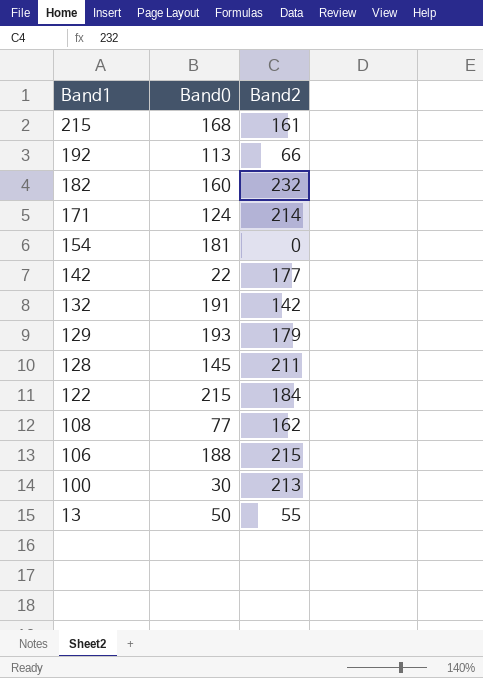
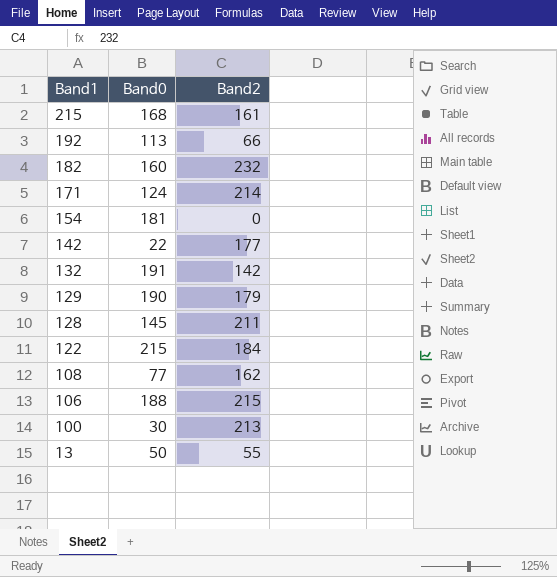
129 | Band0: 193 -> 190

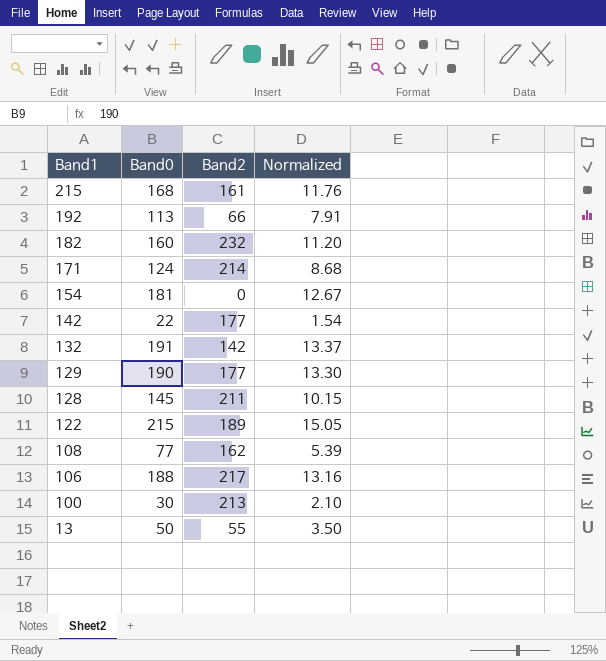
column Normalized | formula: none -> [Band0] * 0.07
129 | Band2: 179 -> 177
122 | Band2: 184 -> 189
106 | Band2: 215 -> 217

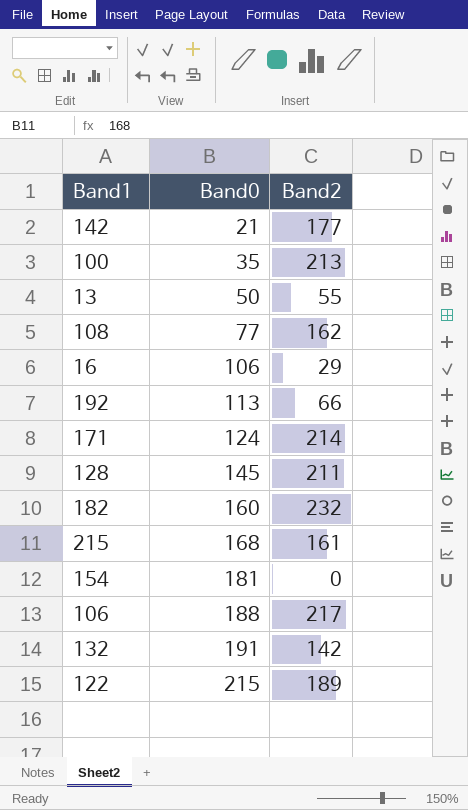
row order: Band1 descending -> Band0 ascending
column Normalized | formula: [Band0] * 0.07 -> none
row 129: 190 | 177 | 13.30 -> none
142 | Band0: 22 -> 21
100 | Band0: 30 -> 35
row 16: none -> 106 | 29

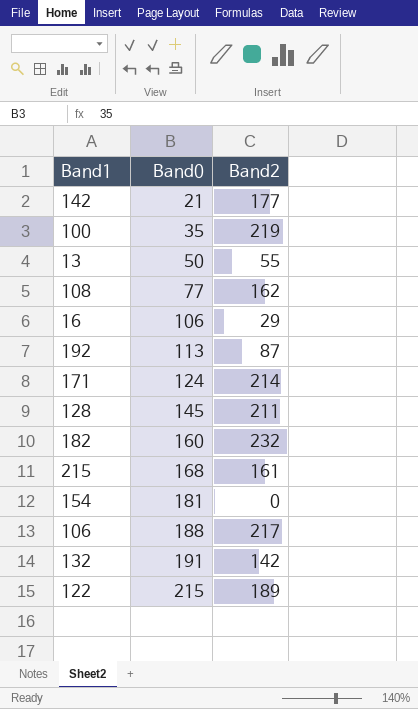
100 | Band2: 213 -> 219
192 | Band2: 66 -> 87

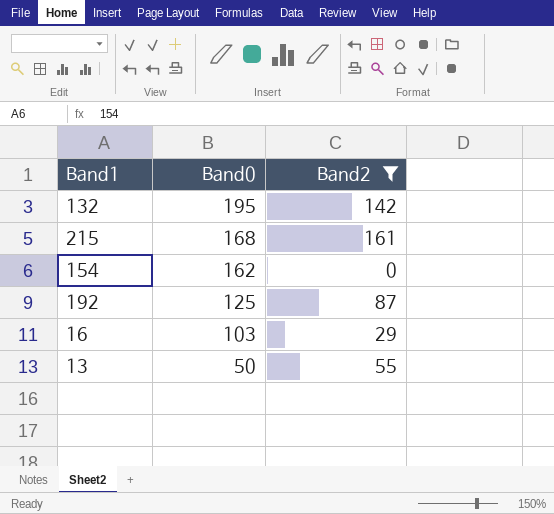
filter: none -> Band2 <= 161
row order: Band0 ascending -> Band0 descending
132 | Band0: 191 -> 195
154 | Band0: 181 -> 162
192 | Band0: 113 -> 125
16 | Band0: 106 -> 103

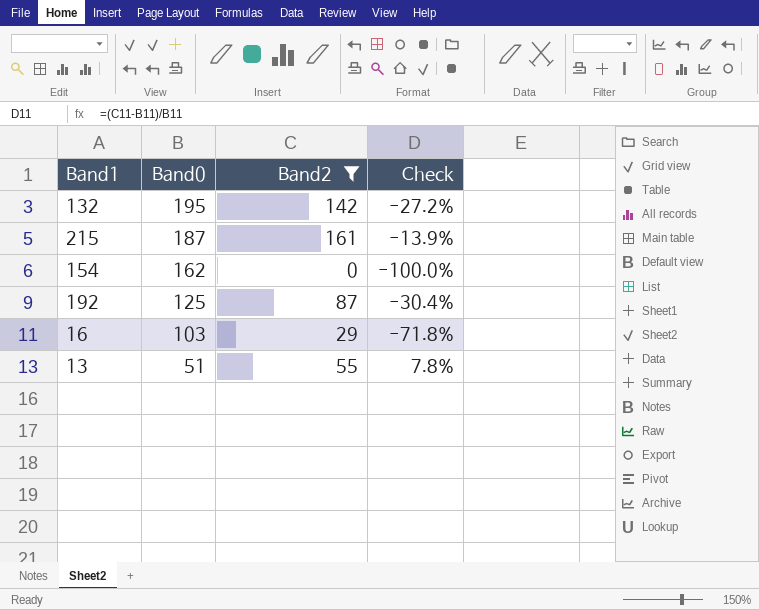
column Check | formula: none -> ([Band2] - [Band0]) / [Band0]
215 | Band0: 168 -> 187
13 | Band0: 50 -> 51

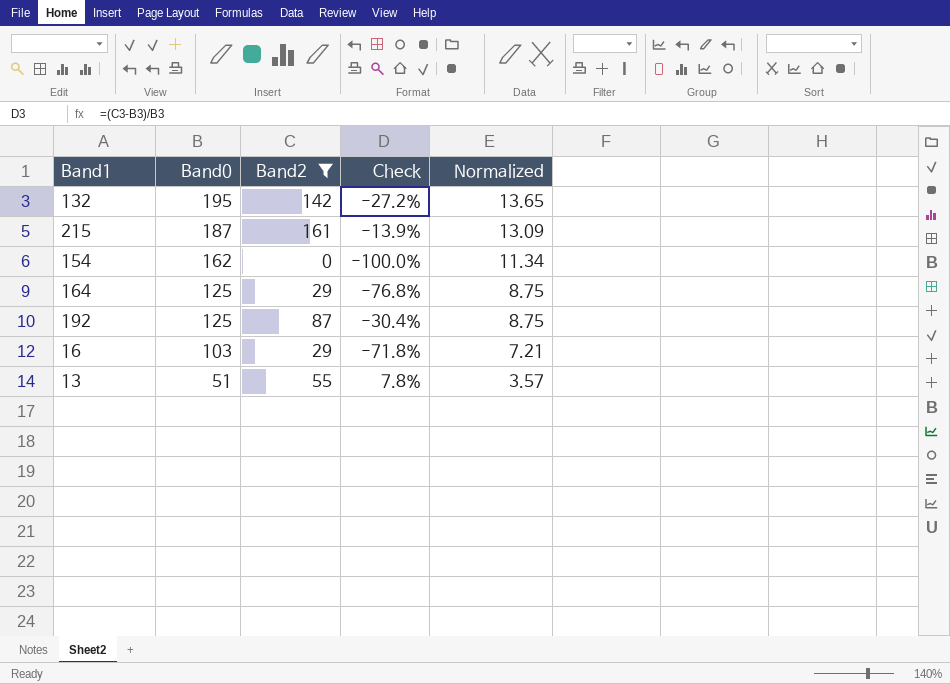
column Normalized | formula: none -> [Band0] * 0.07
row 164: none -> 125 | 29 | -76.8% | 8.75

